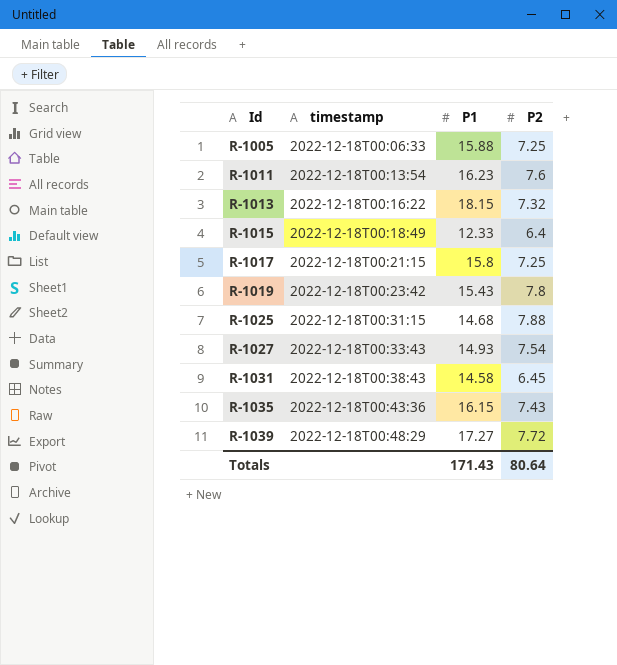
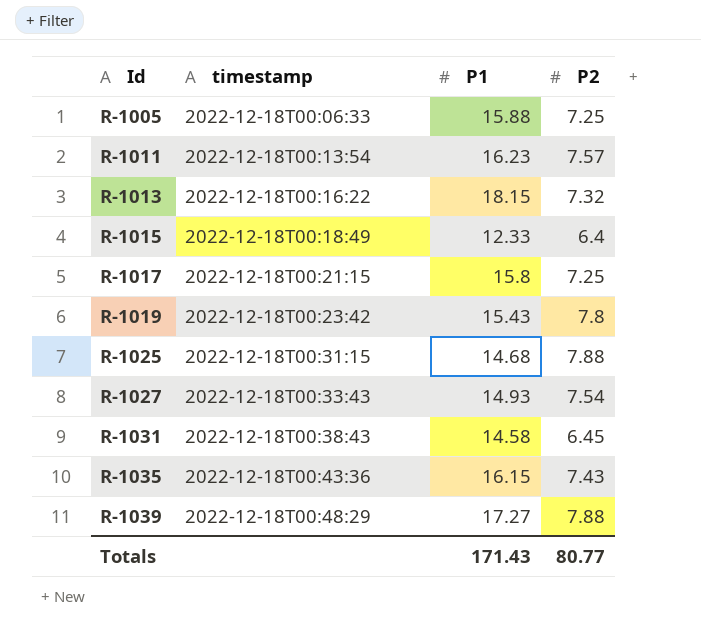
R-1011 | P2: 7.6 -> 7.57
R-1039 | P2: 7.72 -> 7.88
Totals | P2: 80.64 -> 80.77

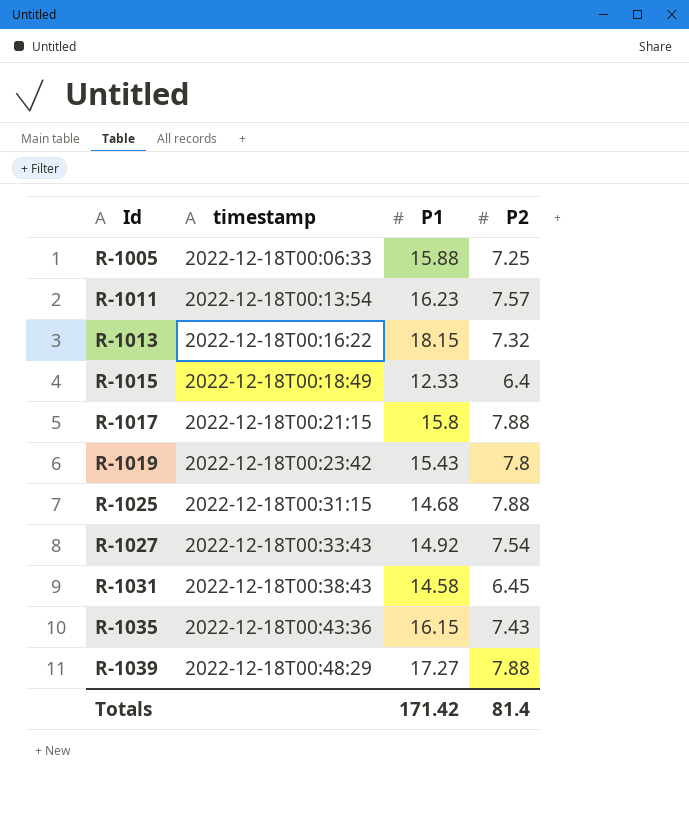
R-1017 | P2: 7.25 -> 7.88
R-1027 | P1: 14.93 -> 14.92
Totals | P1: 171.43 -> 171.42
Totals | P2: 80.77 -> 81.4

